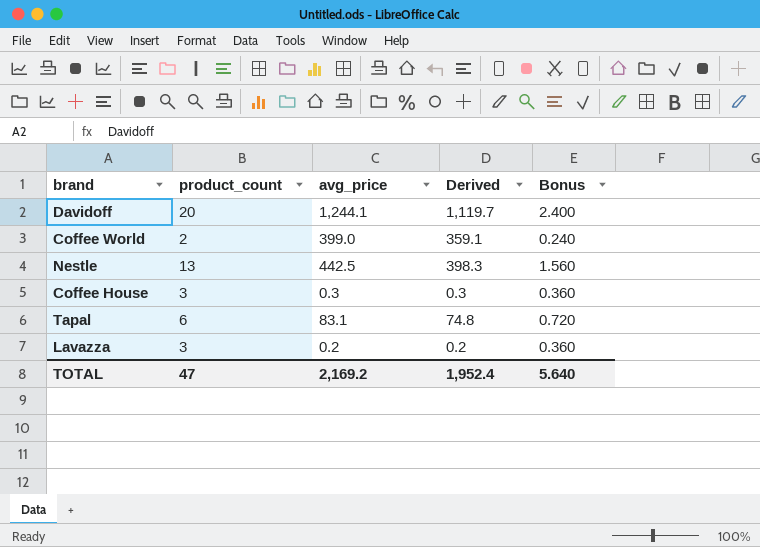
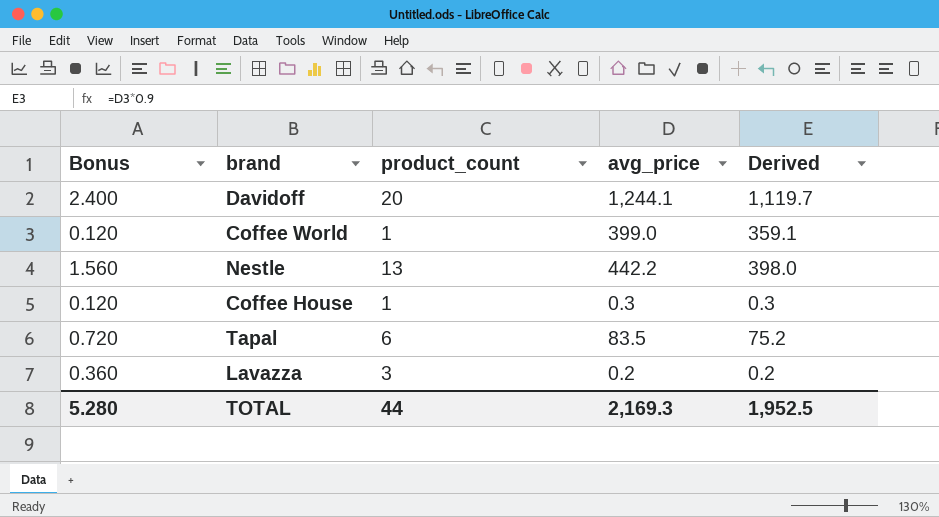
column Bonus | position: 5 -> 1
Coffee World | Bonus: 0.240 -> 0.120
Coffee World | product_count: 2 -> 1
Nestle | avg_price: 442.5 -> 442.2
Nestle | Derived: 398.3 -> 398.0
Coffee House | Bonus: 0.360 -> 0.120
Coffee House | product_count: 3 -> 1
Tapal | avg_price: 83.1 -> 83.5
Tapal | Derived: 74.8 -> 75.2
TOTAL | Bonus: 5.640 -> 5.280
TOTAL | product_count: 47 -> 44
TOTAL | avg_price: 2,169.2 -> 2,169.3
TOTAL | Derived: 1,952.4 -> 1,952.5

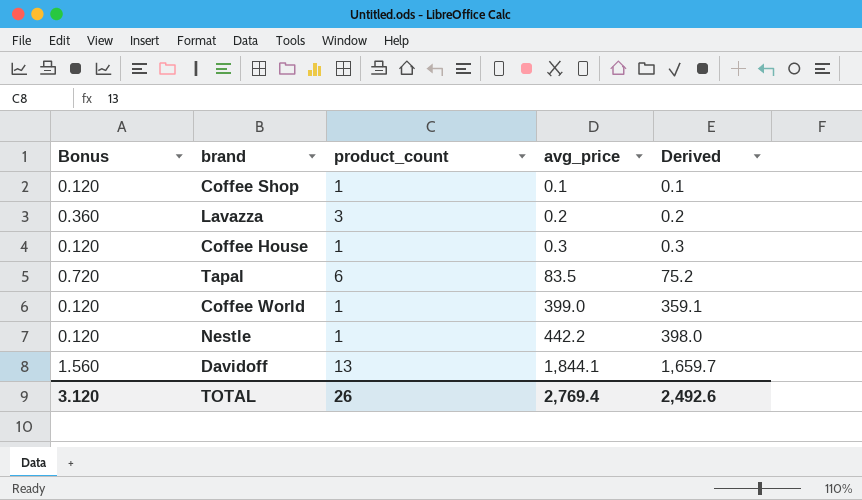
row order: none -> avg_price ascending
row Coffee Shop: none -> 0.120 | 1 | 0.1 | 0.1
Nestle | Bonus: 1.560 -> 0.120
Nestle | product_count: 13 -> 1
Davidoff | Bonus: 2.400 -> 1.560
Davidoff | product_count: 20 -> 13
Davidoff | avg_price: 1,244.1 -> 1,844.1
Davidoff | Derived: 1,119.7 -> 1,659.7
TOTAL | Bonus: 5.280 -> 3.120
TOTAL | product_count: 44 -> 26
TOTAL | avg_price: 2,169.3 -> 2,769.4
TOTAL | Derived: 1,952.5 -> 2,492.6

